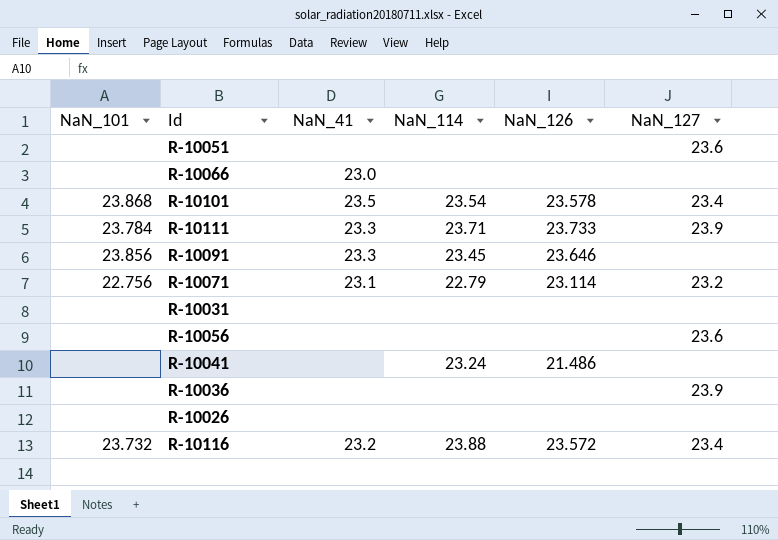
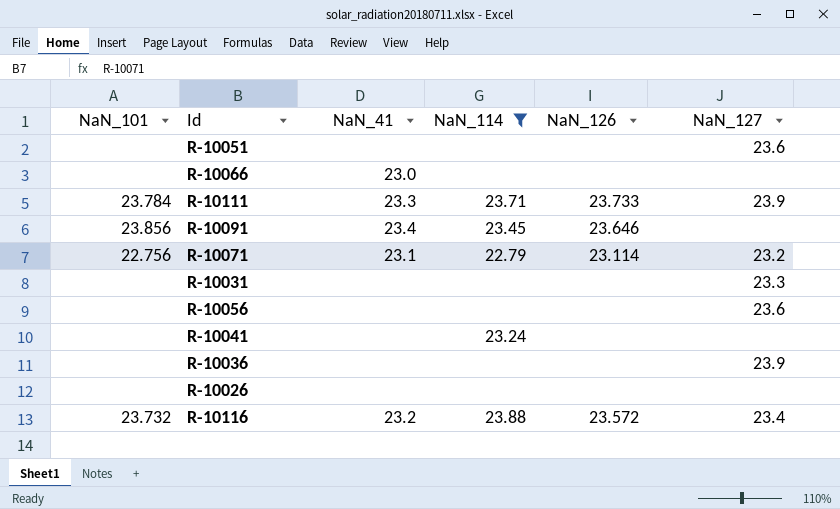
filter: none -> NaN_114 != 23.54
R-10091 | NaN_41: 23.3 -> 23.4
R-10031 | NaN_127: none -> 23.3
R-10041 | NaN_126: 21.486 -> none

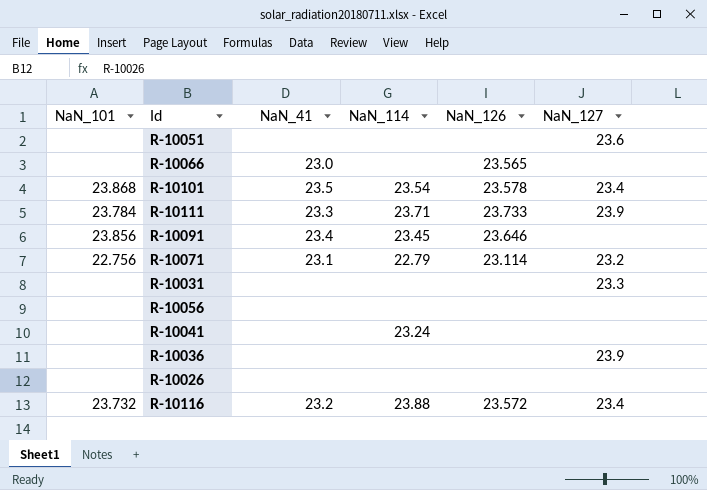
filter: NaN_114 != 23.54 -> none
R-10066 | NaN_126: none -> 23.565
R-10056 | NaN_127: 23.6 -> none

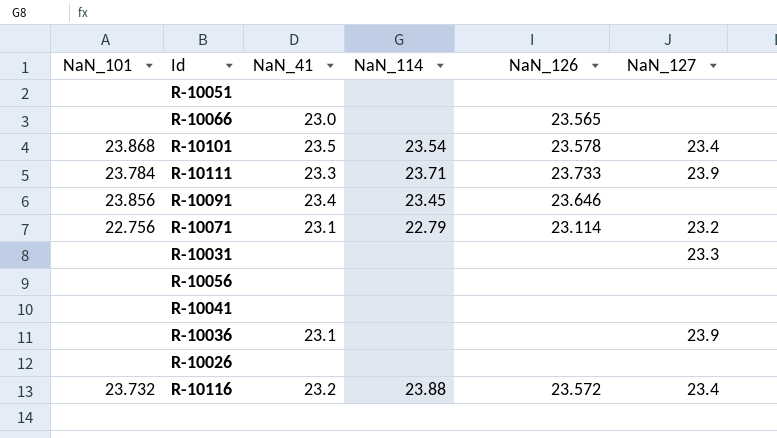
R-10051 | NaN_127: 23.6 -> none
R-10041 | NaN_114: 23.24 -> none
R-10036 | NaN_41: none -> 23.1

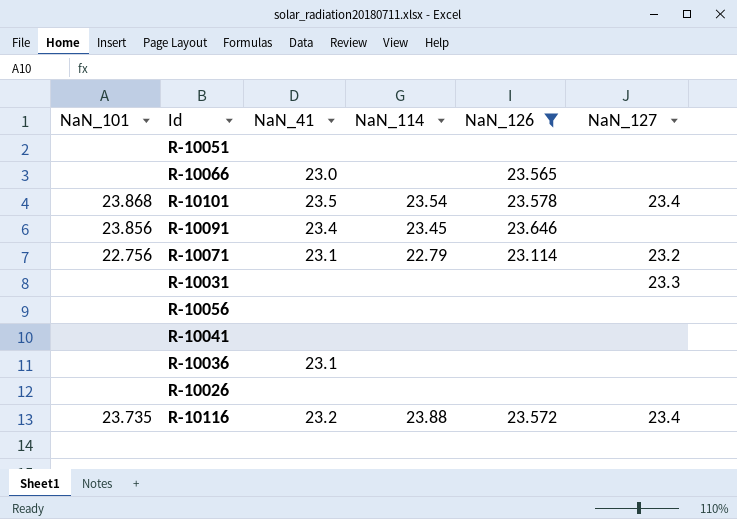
filter: none -> NaN_126 != 23.733
R-10036 | NaN_127: 23.9 -> none
R-10116 | NaN_101: 23.732 -> 23.735

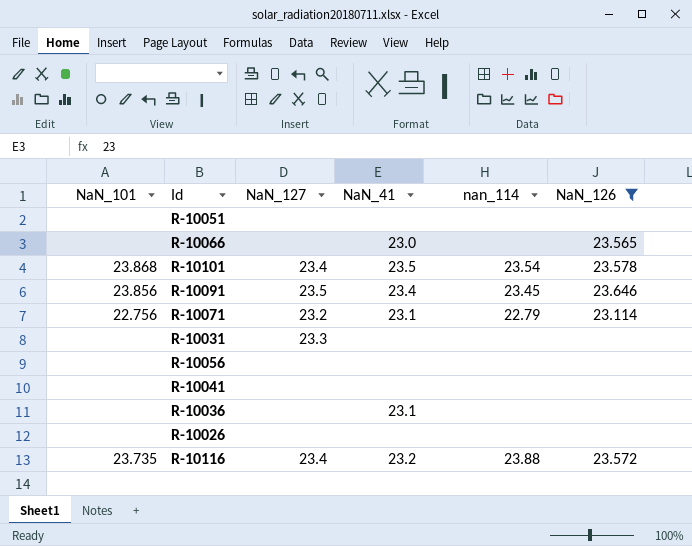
column NaN_127 | position: 6 -> 3
column name: NaN_114 -> nan_114
R-10091 | NaN_127: none -> 23.5

